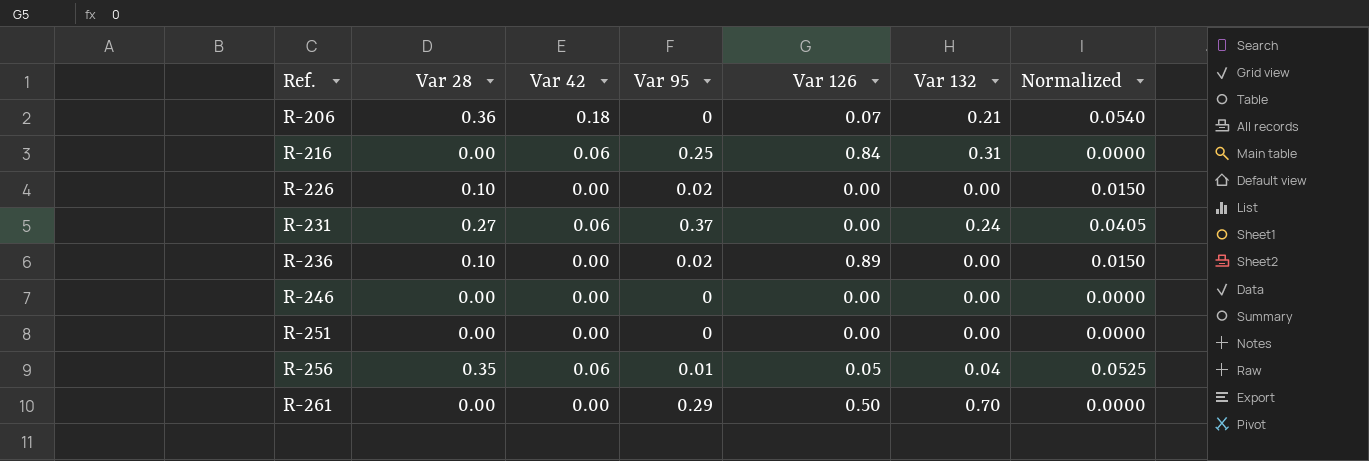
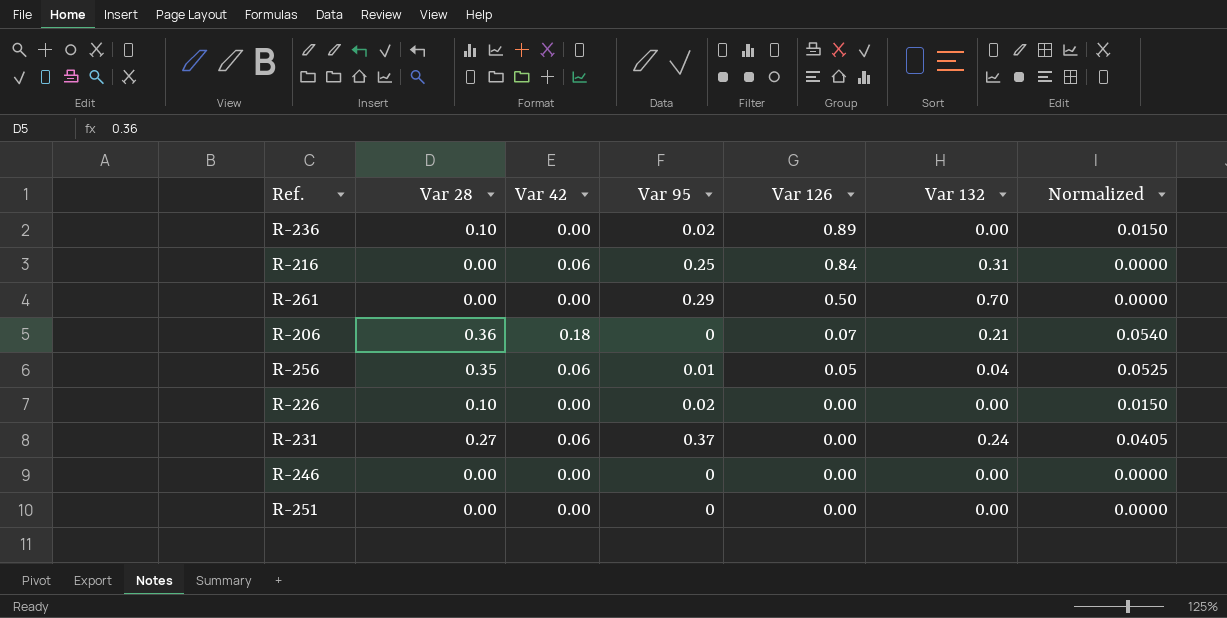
row order: Ref. ascending -> Var 126 descending

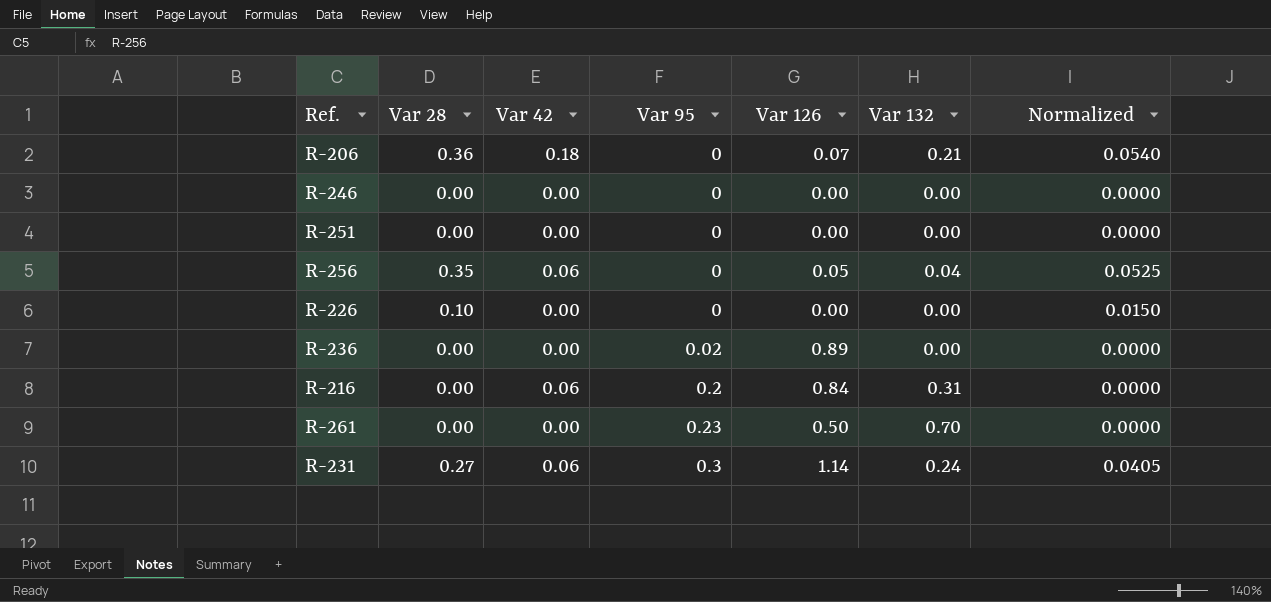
row order: Var 126 descending -> Var 95 ascending
R-256 | Var 95: 0.01 -> 0
R-226 | Var 95: 0.02 -> 0
R-236 | Var 28: 0.10 -> 0.00
R-236 | Normalized: 0.0150 -> 0.0000
R-216 | Var 95: 0.25 -> 0.2
R-261 | Var 95: 0.29 -> 0.23
R-231 | Var 95: 0.37 -> 0.3
R-231 | Var 126: 0.00 -> 1.14

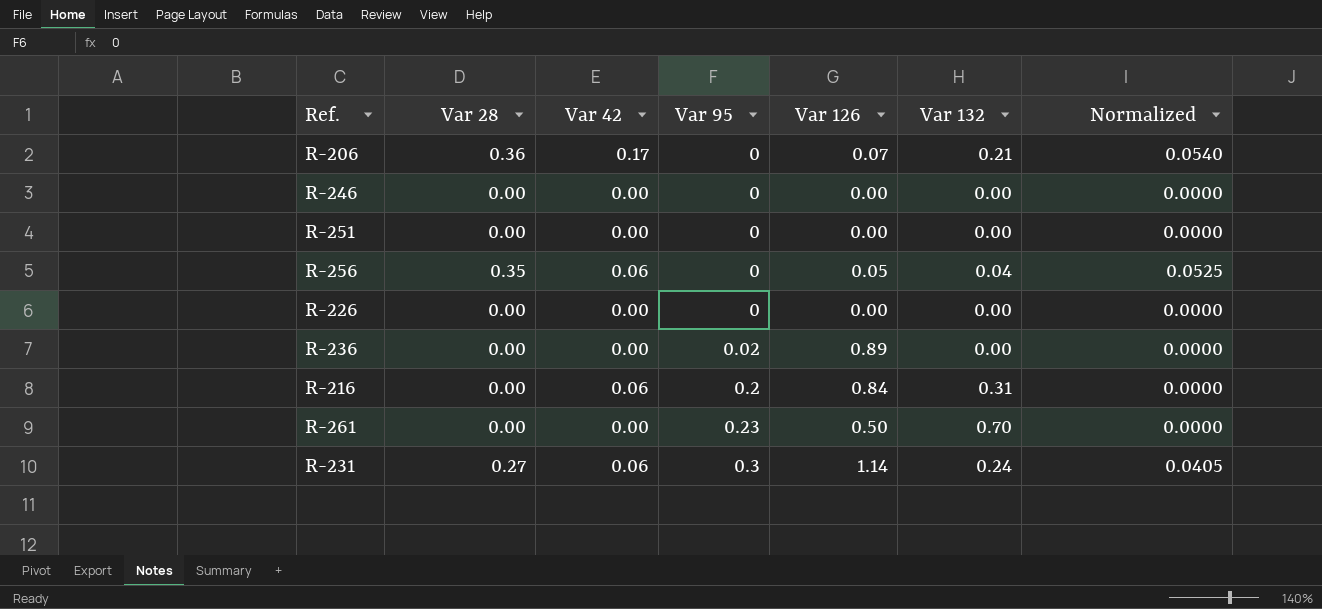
R-206 | Var 42: 0.18 -> 0.17
R-226 | Var 28: 0.10 -> 0.00
R-226 | Normalized: 0.0150 -> 0.0000

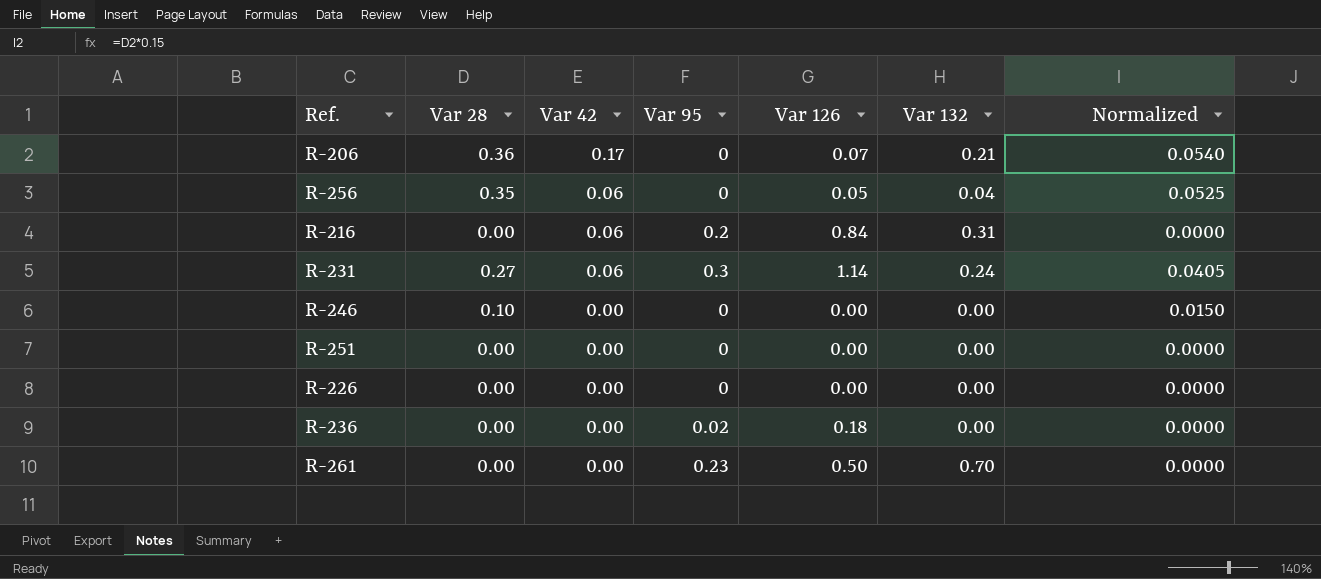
row order: Var 95 ascending -> Var 42 descending
R-246 | Var 28: 0.00 -> 0.10
R-246 | Normalized: 0.0000 -> 0.0150
R-236 | Var 126: 0.89 -> 0.18

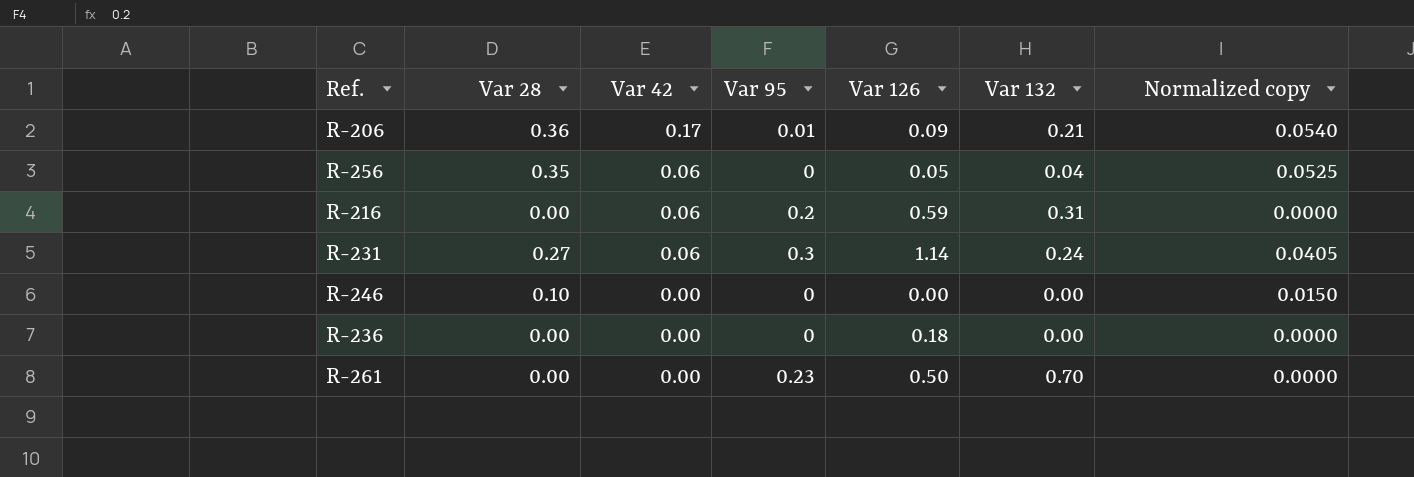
column name: Normalized -> Normalized copy
row R-251: 0.00 | 0.00 | 0 | 0.00 | 0.00 | 0.0000 -> none
row R-226: 0.00 | 0.00 | 0 | 0.00 | 0.00 | 0.0000 -> none
R-206 | Var 95: 0 -> 0.01
R-206 | Var 126: 0.07 -> 0.09
R-216 | Var 126: 0.84 -> 0.59
R-236 | Var 95: 0.02 -> 0

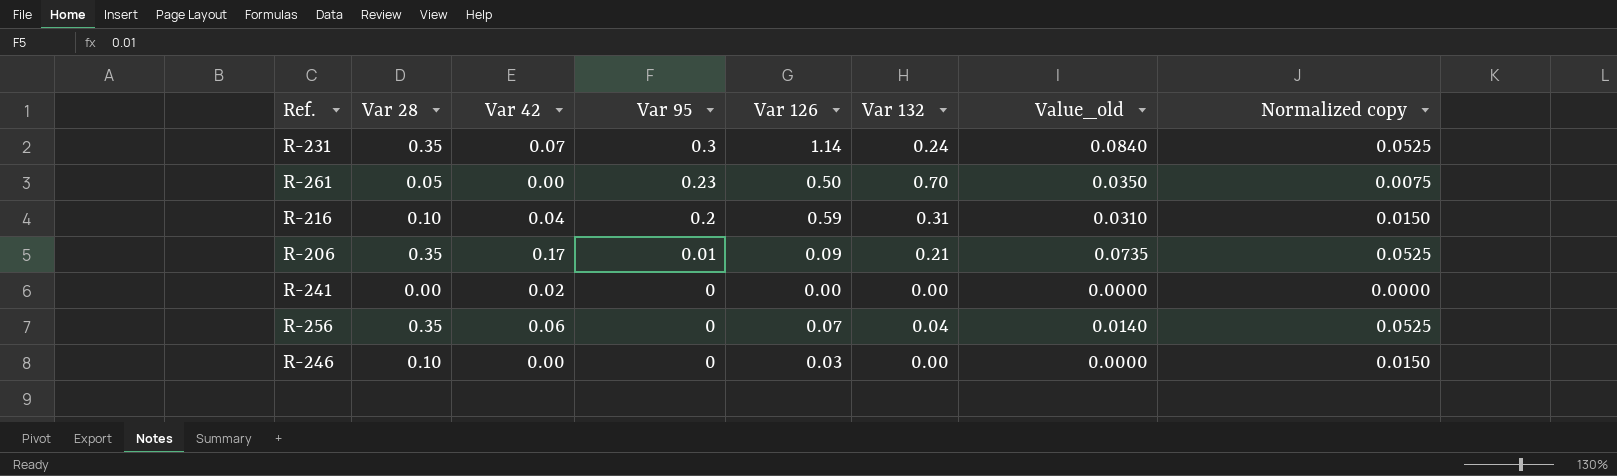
row order: Var 42 descending -> Var 95 descending
column Value_old | formula: none -> [Var 28] * [Var 132]
row R-236: 0.00 | 0.00 | 0 | 0.18 | 0.00 | 0.0000 -> none
R-231 | Var 28: 0.27 -> 0.35
R-231 | Var 42: 0.06 -> 0.07
R-231 | Normalized copy: 0.0405 -> 0.0525
R-261 | Var 28: 0.00 -> 0.05
R-261 | Normalized copy: 0.0000 -> 0.0075
R-216 | Var 28: 0.00 -> 0.10
R-216 | Var 42: 0.06 -> 0.04
R-216 | Normalized copy: 0.0000 -> 0.0150
R-206 | Var 28: 0.36 -> 0.35
R-206 | Normalized copy: 0.0540 -> 0.0525
row R-241: none -> 0.00 | 0.02 | 0 | 0.00 | 0.00 | 0.0000 | 0.0000
R-256 | Var 126: 0.05 -> 0.07
R-246 | Var 126: 0.00 -> 0.03

